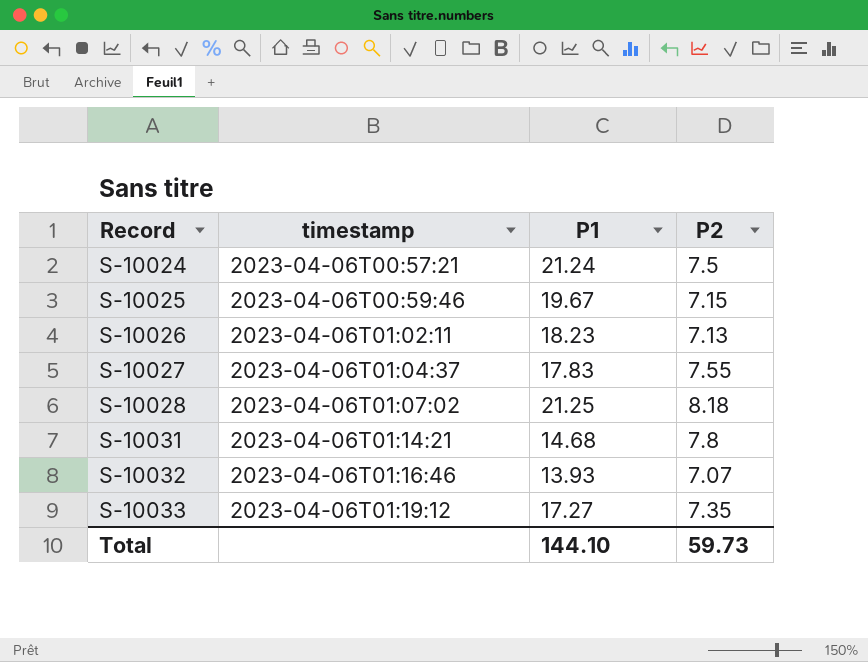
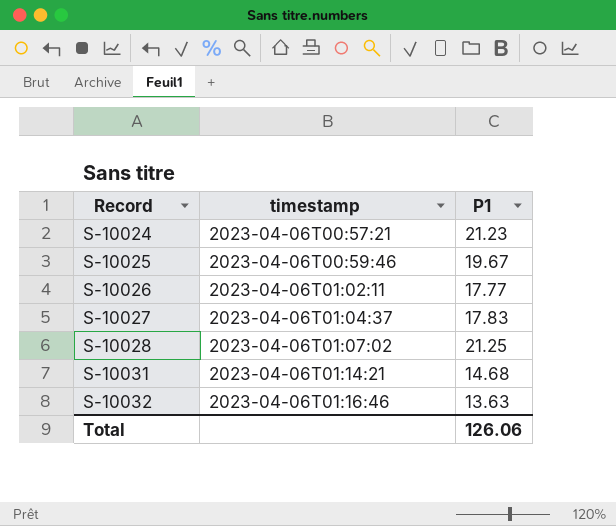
column P2 | position: 4 -> none
row S-10033: 2023-04-06T01:19:12 | 17.27 | 7.35 -> none
S-10024 | P1: 21.24 -> 21.23
S-10026 | P1: 18.23 -> 17.77
S-10032 | P1: 13.93 -> 13.63
Total | P1: 144.10 -> 126.06

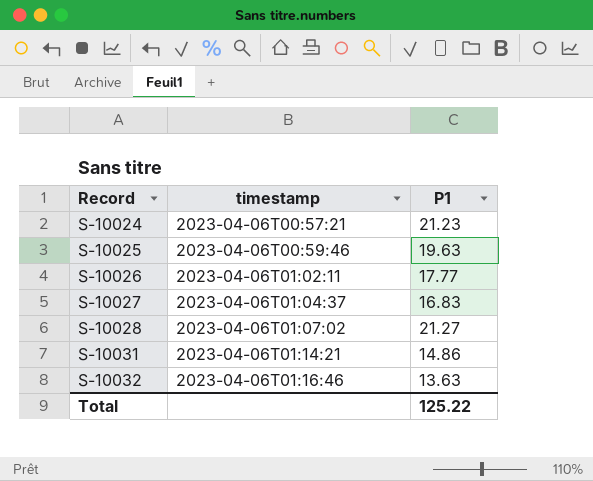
S-10025 | P1: 19.67 -> 19.63
S-10027 | P1: 17.83 -> 16.83
S-10028 | P1: 21.25 -> 21.27
S-10031 | P1: 14.68 -> 14.86
Total | P1: 126.06 -> 125.22

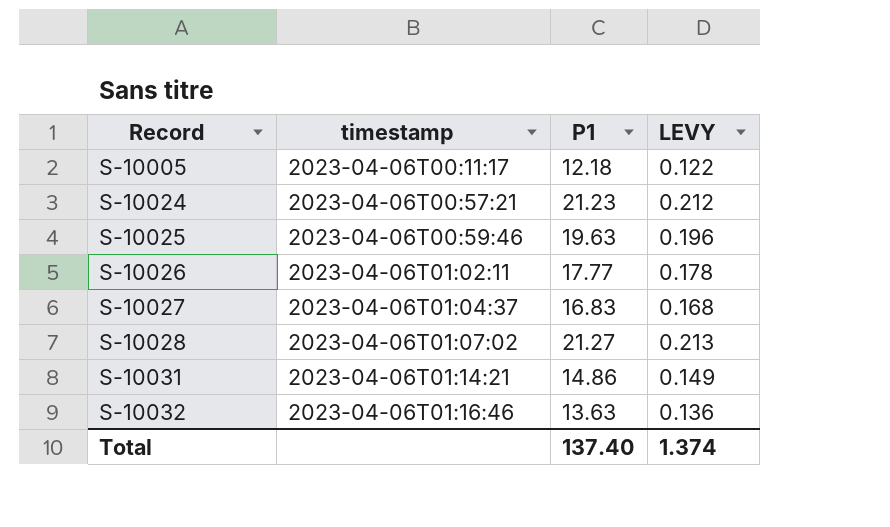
column LEVY | formula: none -> [P1] * 0.01
row S-10005: none -> 2023-04-06T00:11:17 | 12.18 | 0.122
Total | P1: 125.22 -> 137.40

